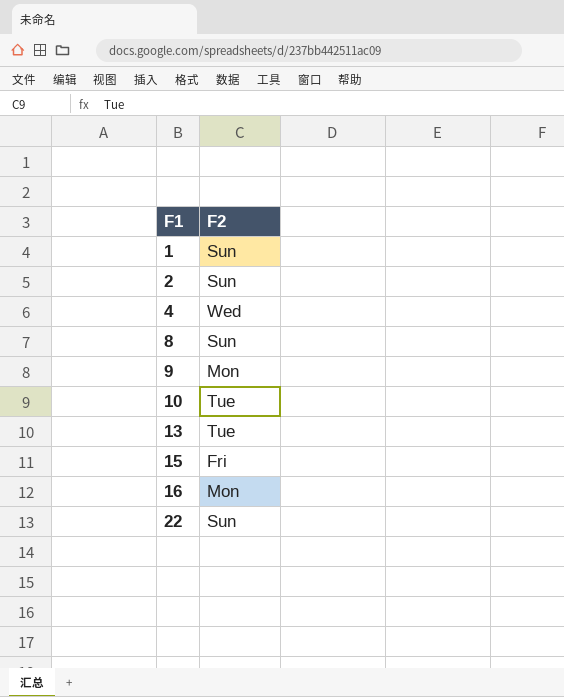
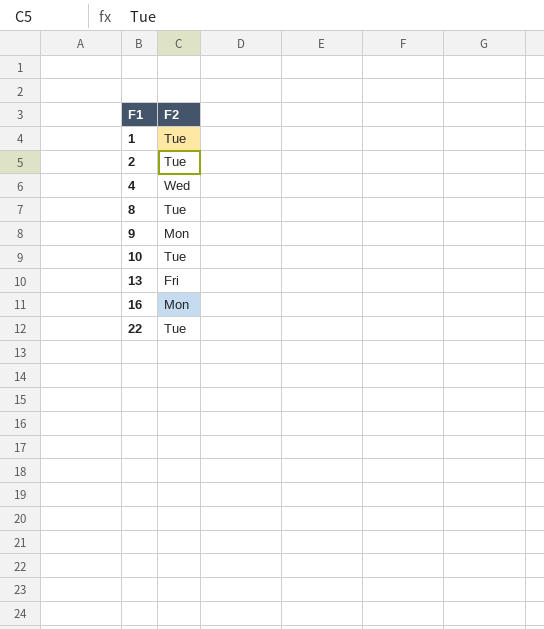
row 15: Fri -> none
1 | F2: Sun -> Tue
2 | F2: Sun -> Tue
8 | F2: Sun -> Tue
13 | F2: Tue -> Fri
22 | F2: Sun -> Tue

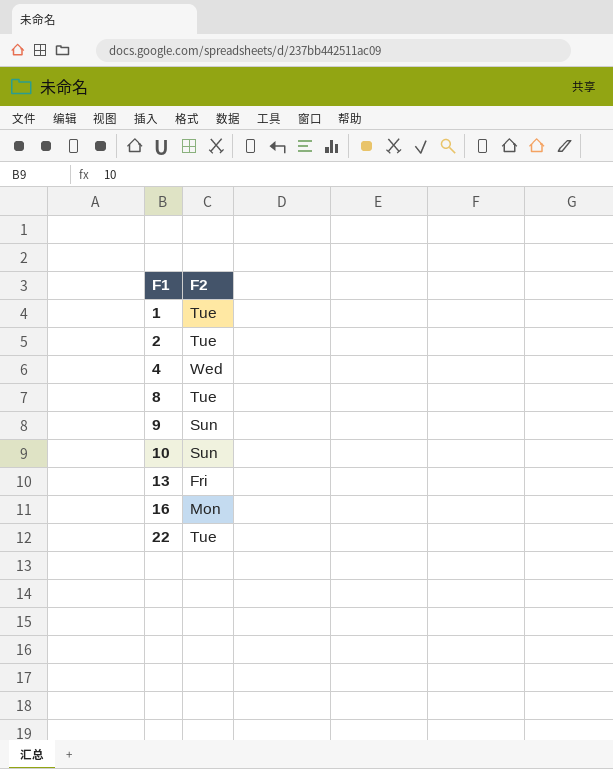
9 | F2: Mon -> Sun
10 | F2: Tue -> Sun

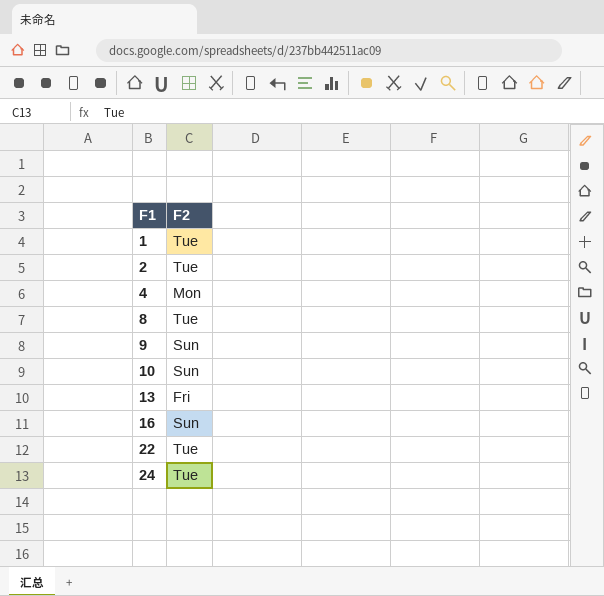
4 | F2: Wed -> Mon
16 | F2: Mon -> Sun
row 24: none -> Tue

